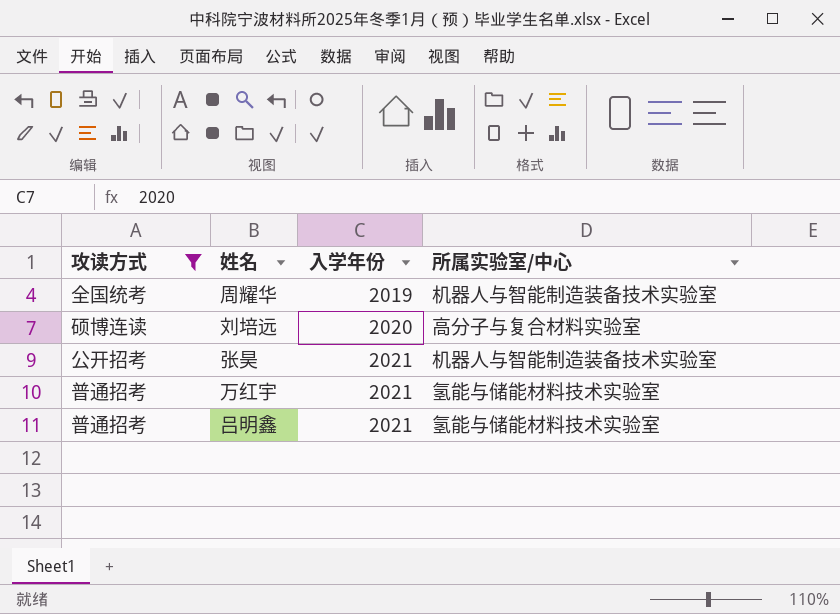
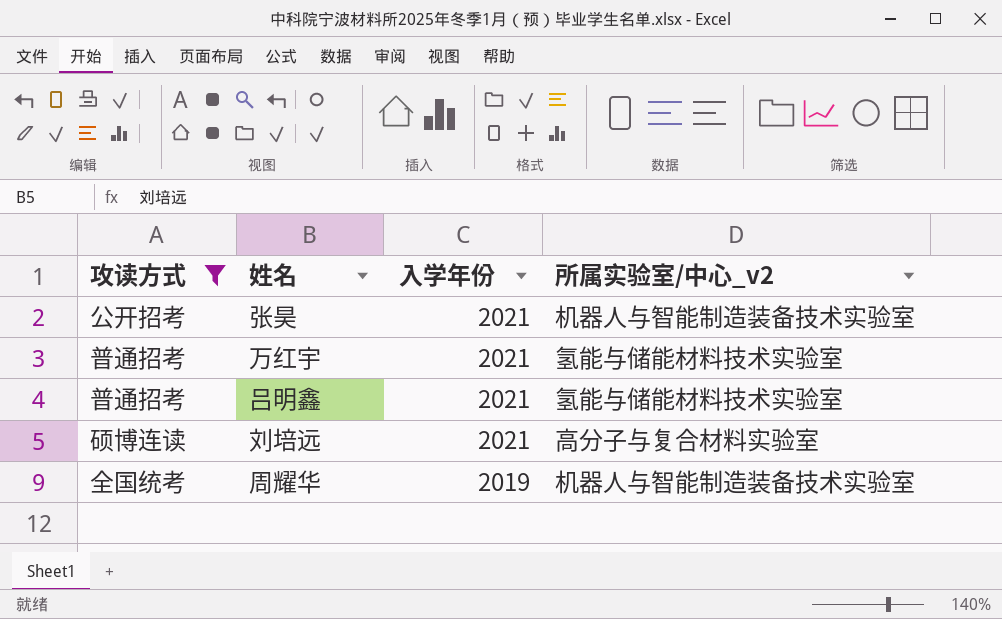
row order: 入学年份 ascending -> 入学年份 descending
column name: 所属实验室/中心 -> 所属实验室/中心_v2
刘培远 | 入学年份: 2020 -> 2021

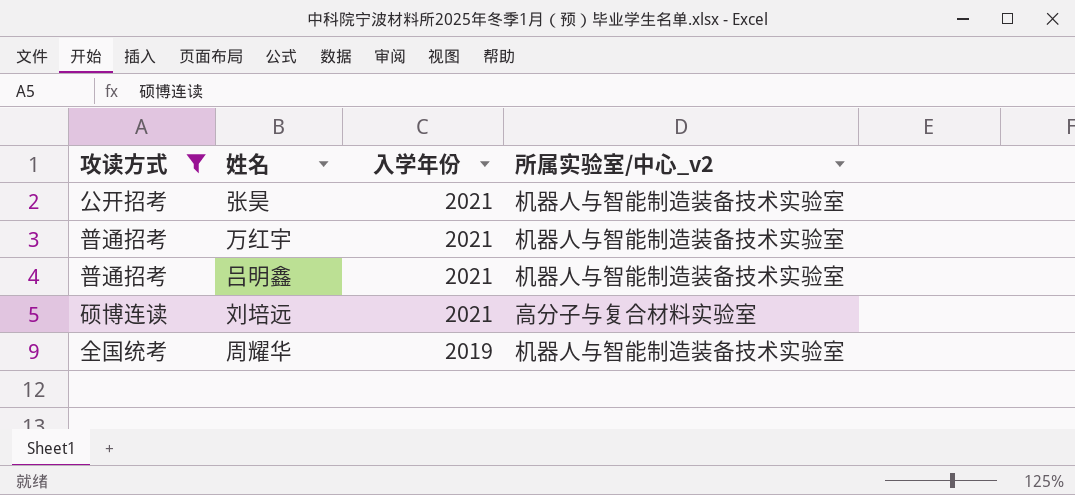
万红宇 | 所属实验室/中心_v2: 氢能与储能材料技术实验室 -> 机器人与智能制造装备技术实验室
吕明鑫 | 所属实验室/中心_v2: 氢能与储能材料技术实验室 -> 机器人与智能制造装备技术实验室

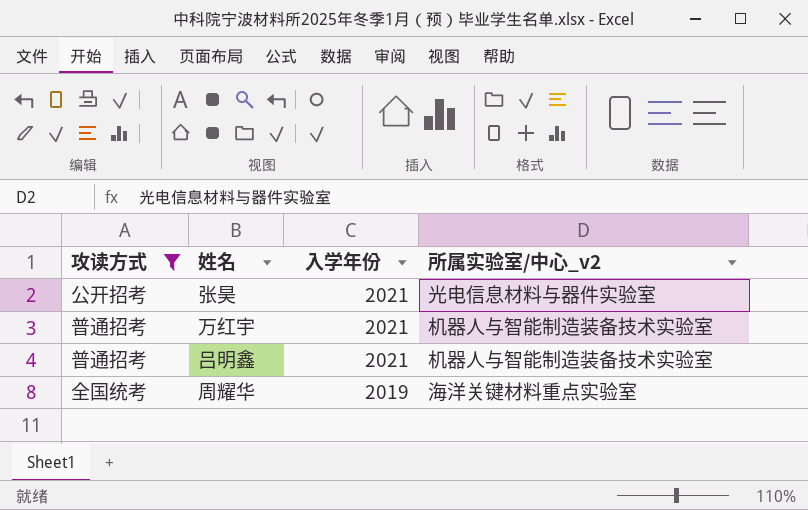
row 刘培远: 硕博连读 | 2021 | 高分子与复合材料实验室 -> none
张昊 | 所属实验室/中心_v2: 机器人与智能制造装备技术实验室 -> 光电信息材料与器件实验室
周耀华 | 所属实验室/中心_v2: 机器人与智能制造装备技术实验室 -> 海洋关键材料重点实验室

